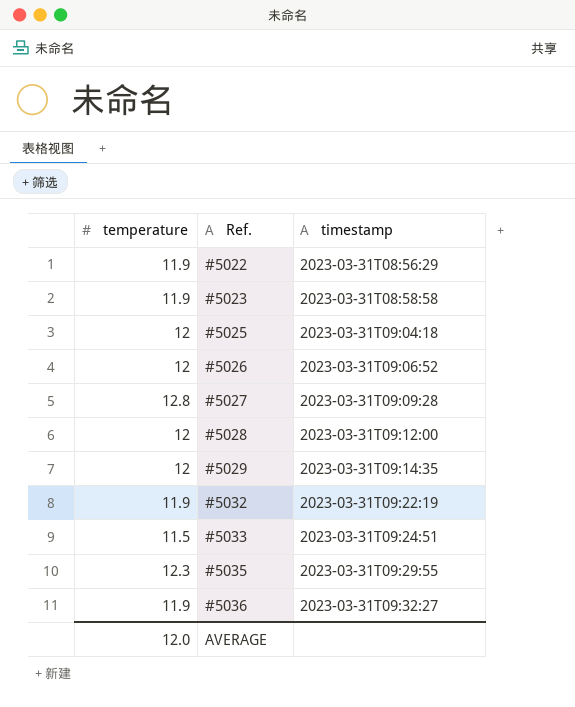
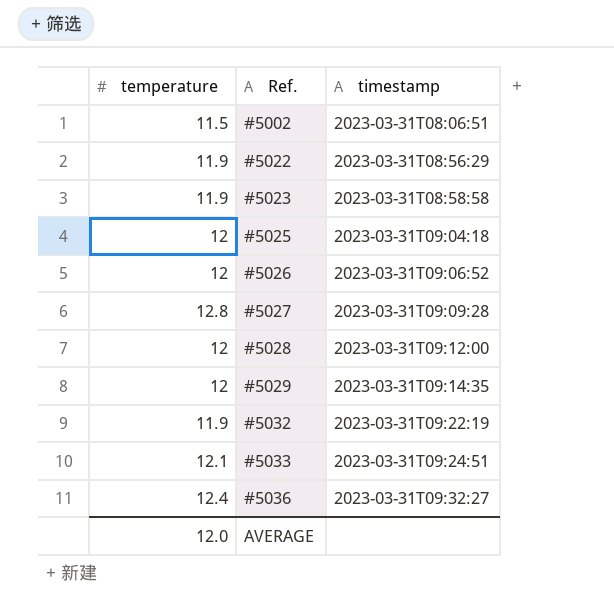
row #5035: 12.3 | 2023-03-31T09:29:55 -> none
row #5002: none -> 11.5 | 2023-03-31T08:06:51
#5033 | temperature: 11.5 -> 12.1
#5036 | temperature: 11.9 -> 12.4

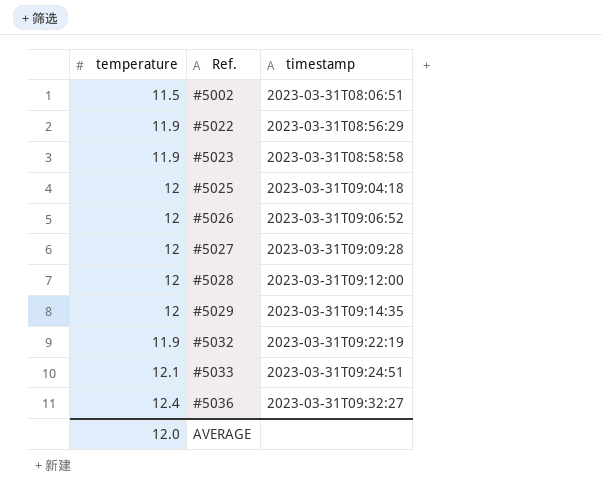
#5027 | temperature: 12.8 -> 12

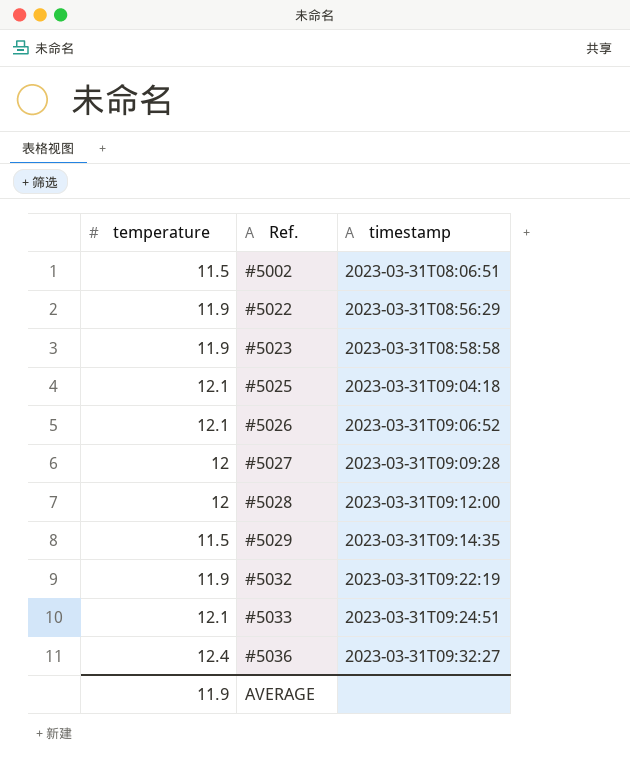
#5025 | temperature: 12 -> 12.1
#5026 | temperature: 12 -> 12.1
#5029 | temperature: 12 -> 11.5
AVERAGE | temperature: 12.0 -> 11.9

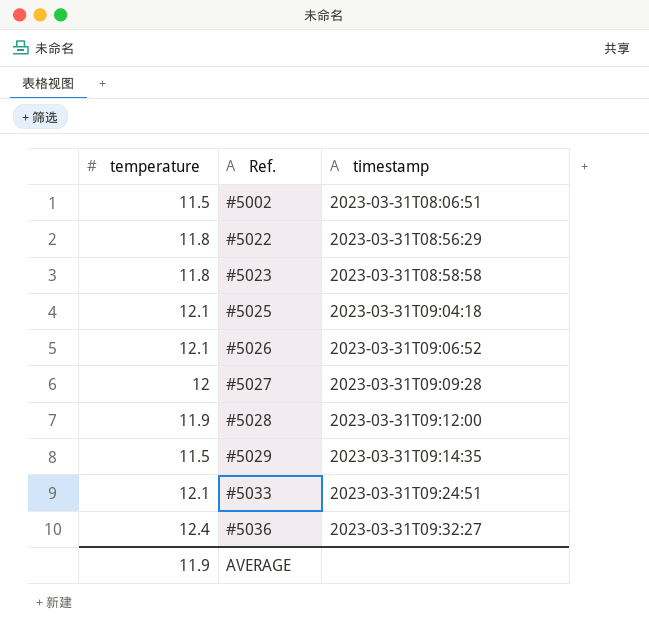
row #5032: 11.9 | 2023-03-31T09:22:19 -> none
#5022 | temperature: 11.9 -> 11.8
#5023 | temperature: 11.9 -> 11.8
#5028 | temperature: 12 -> 11.9

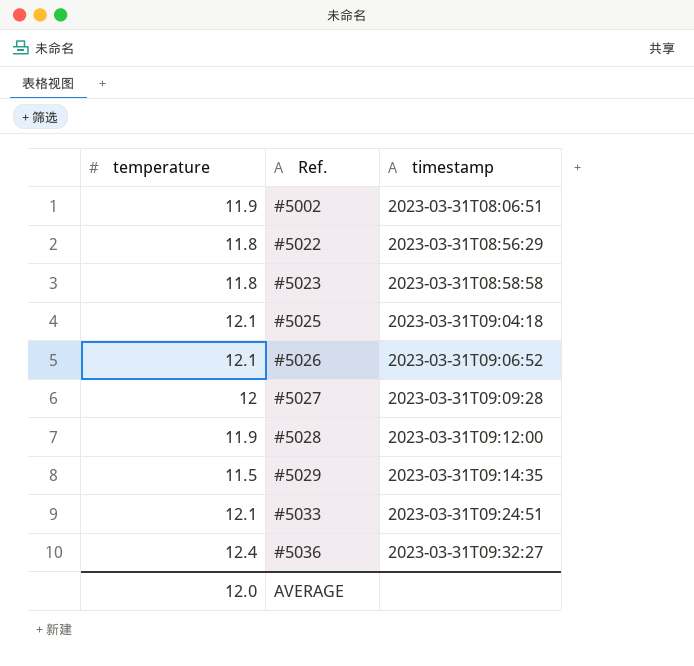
#5002 | temperature: 11.5 -> 11.9
AVERAGE | temperature: 11.9 -> 12.0

